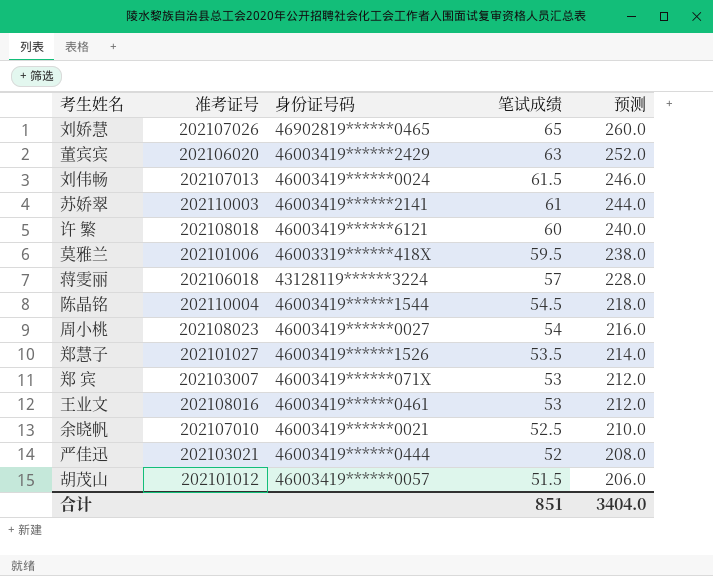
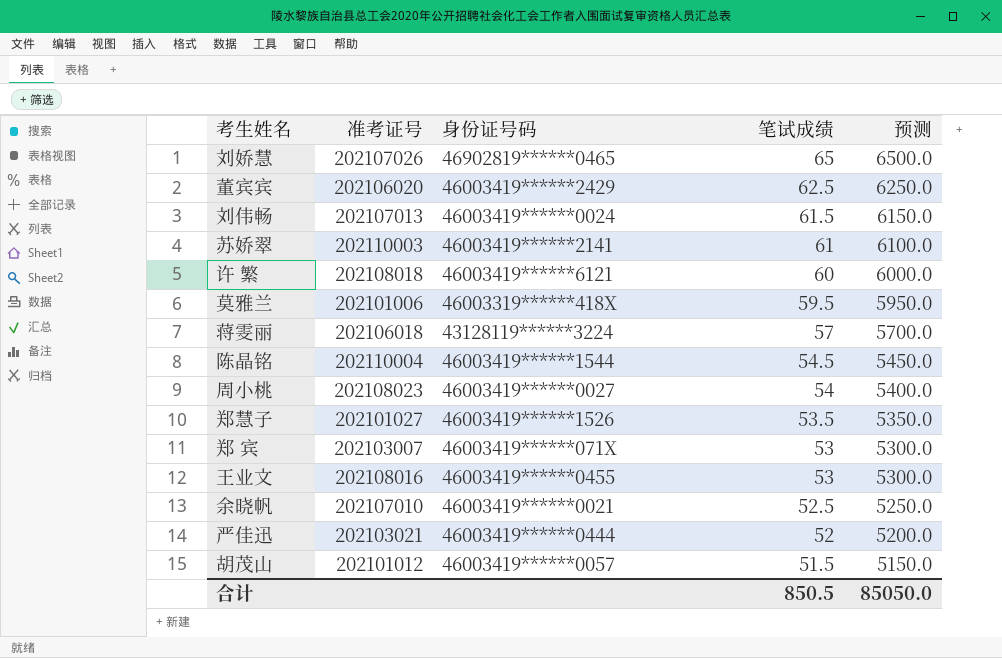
column 预测 | formula: [笔试成绩] * 4 -> [笔试成绩] * 100
董宾宾 | 笔试成绩: 63 -> 62.5
王业文 | 身份证号码: 46003419******0461 -> 46003419******0455
合计 | 笔试成绩: 851 -> 850.5
合计 | 预测: 3404.0 -> 85050.0

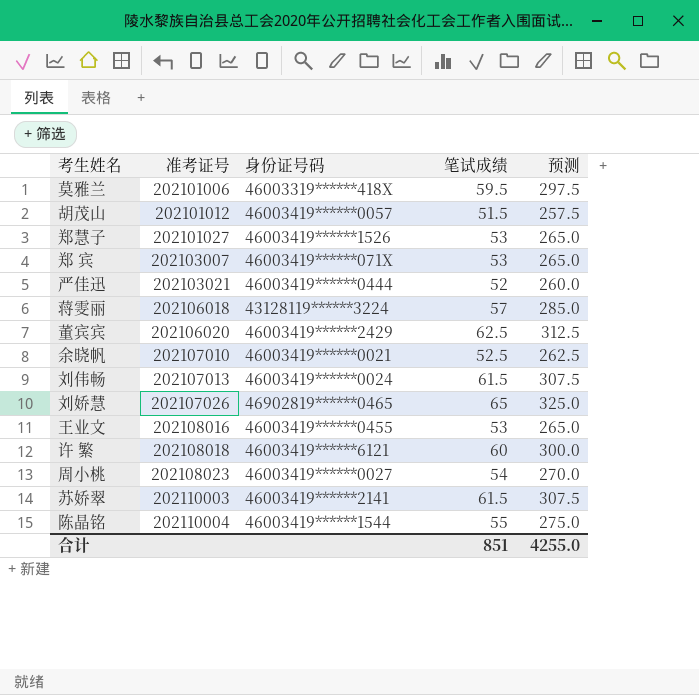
row order: 笔试成绩 descending -> 准考证号 ascending
column 预测 | formula: [笔试成绩] * 100 -> [笔试成绩] * 5
郑慧子 | 笔试成绩: 53.5 -> 53
苏娇翠 | 笔试成绩: 61 -> 61.5
陈晶铭 | 笔试成绩: 54.5 -> 55
合计 | 笔试成绩: 850.5 -> 851
合计 | 预测: 85050.0 -> 4255.0

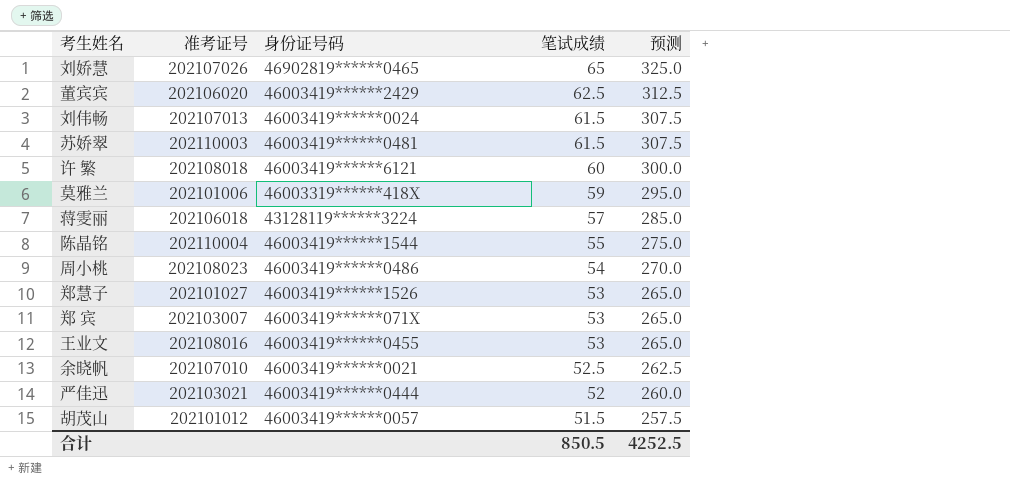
row order: 准考证号 ascending -> 笔试成绩 descending
苏娇翠 | 身份证号码: 46003419******2141 -> 46003419******0481
莫雅兰 | 笔试成绩: 59.5 -> 59
莫雅兰 | 预测: 297.5 -> 295.0
周小桃 | 身份证号码: 46003419******0027 -> 46003419******0486
合计 | 笔试成绩: 851 -> 850.5
合计 | 预测: 4255.0 -> 4252.5

